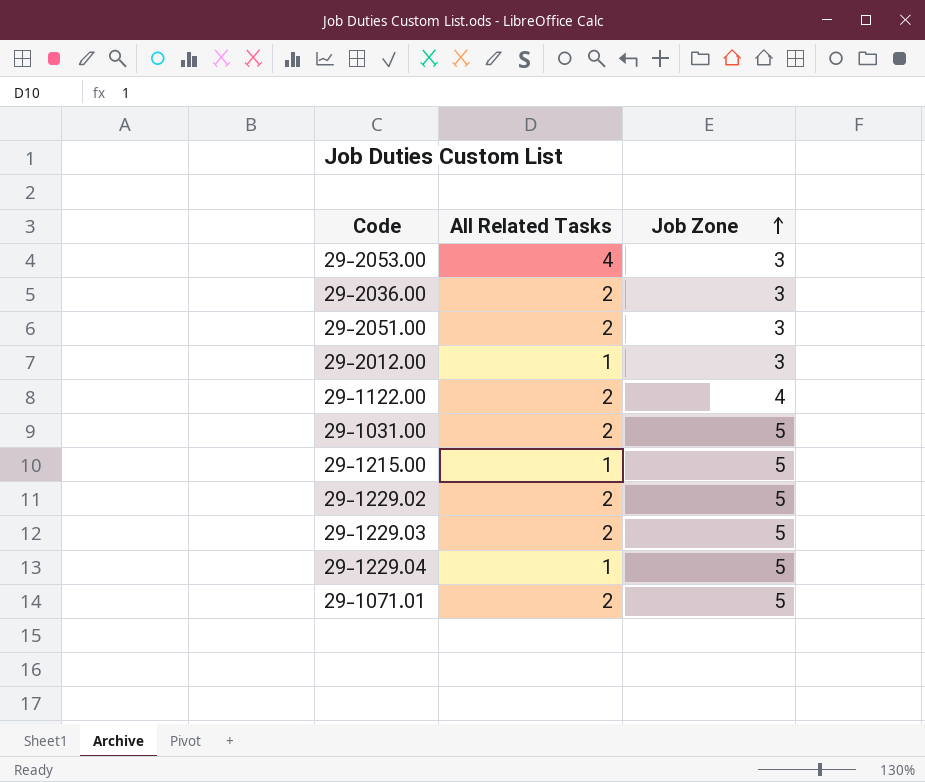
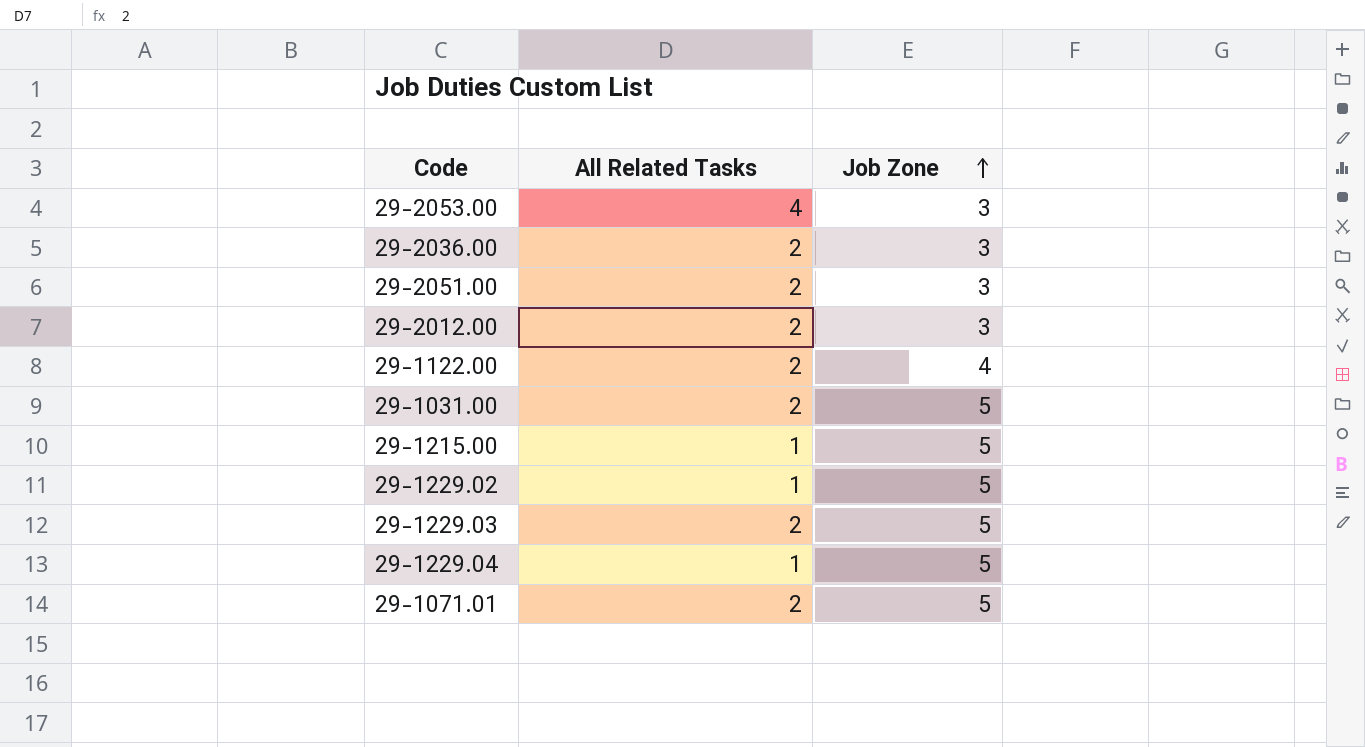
29-2012.00 | All Related Tasks: 1 -> 2
29-1229.02 | All Related Tasks: 2 -> 1

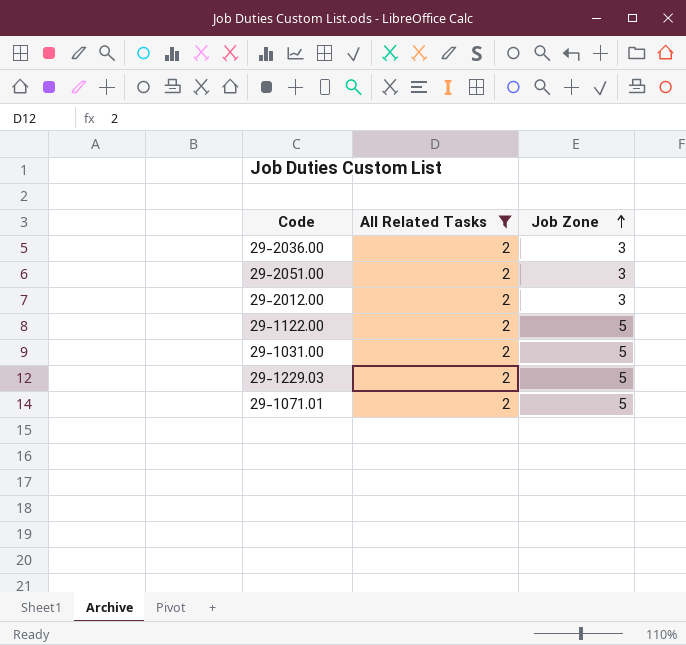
filter: none -> All Related Tasks = 2
29-1122.00 | Job Zone: 4 -> 5

